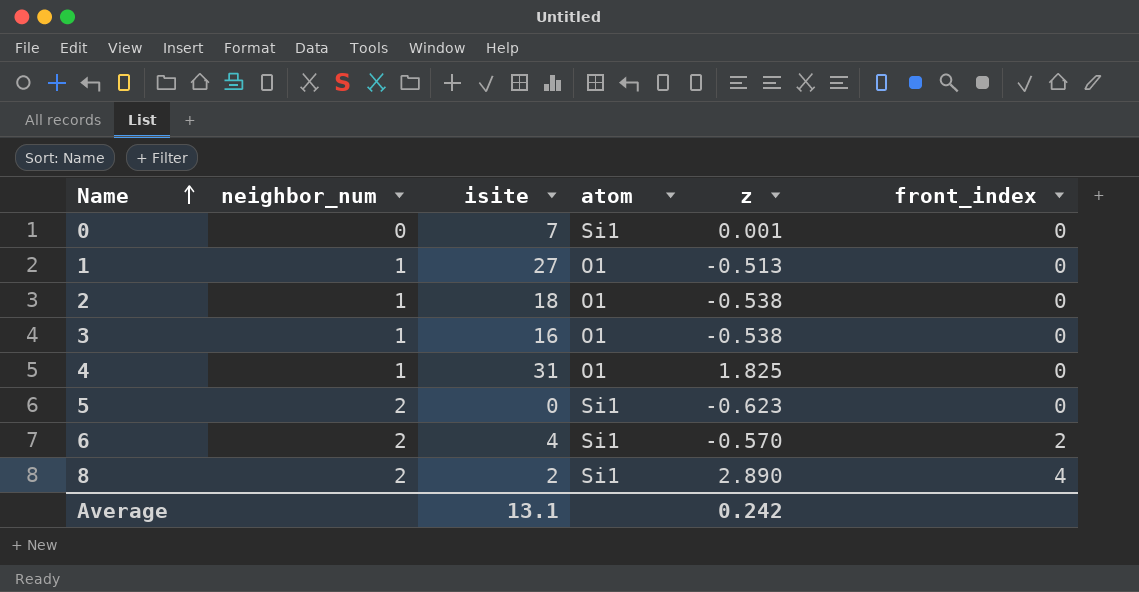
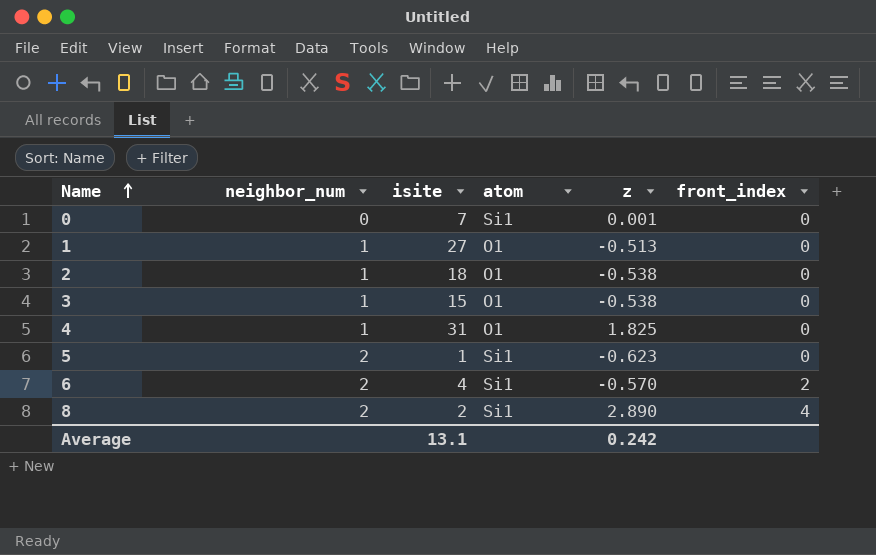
3 | isite: 16 -> 15
5 | isite: 0 -> 1

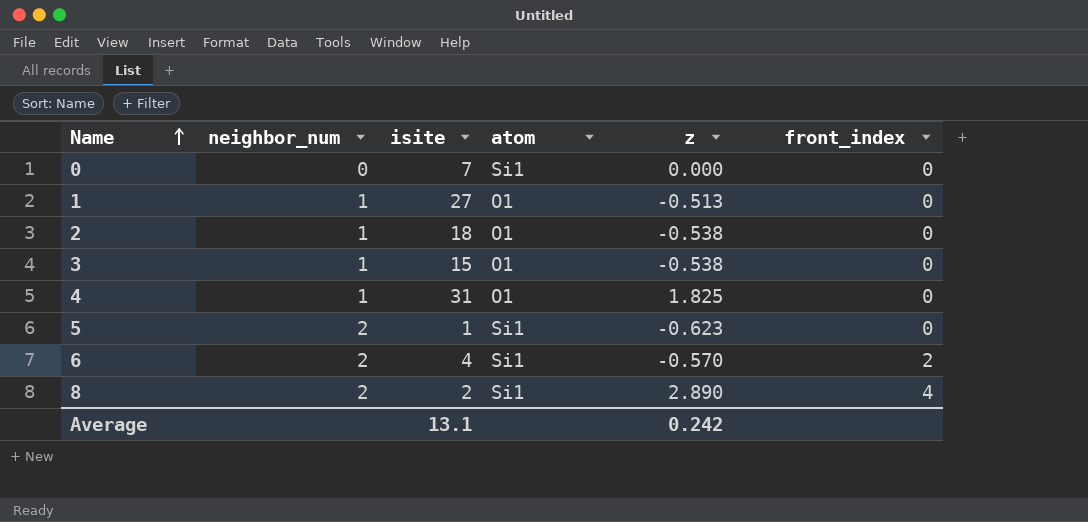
0 | z: 0.001 -> 0.000

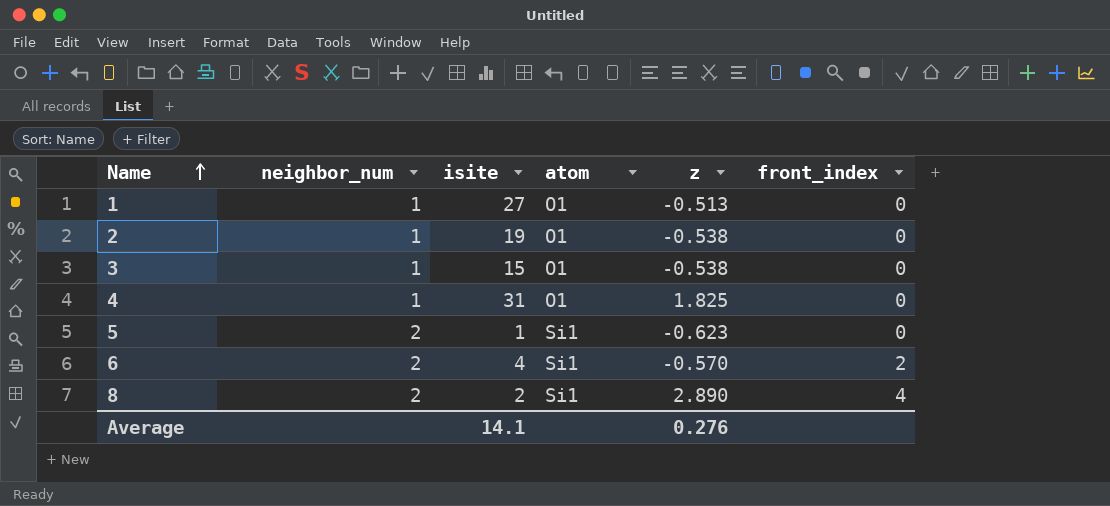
row 0: 0 | 7 | Si1 | 0.000 | 0 -> none
2 | isite: 18 -> 19
Average | isite: 13.1 -> 14.1
Average | z: 0.242 -> 0.276

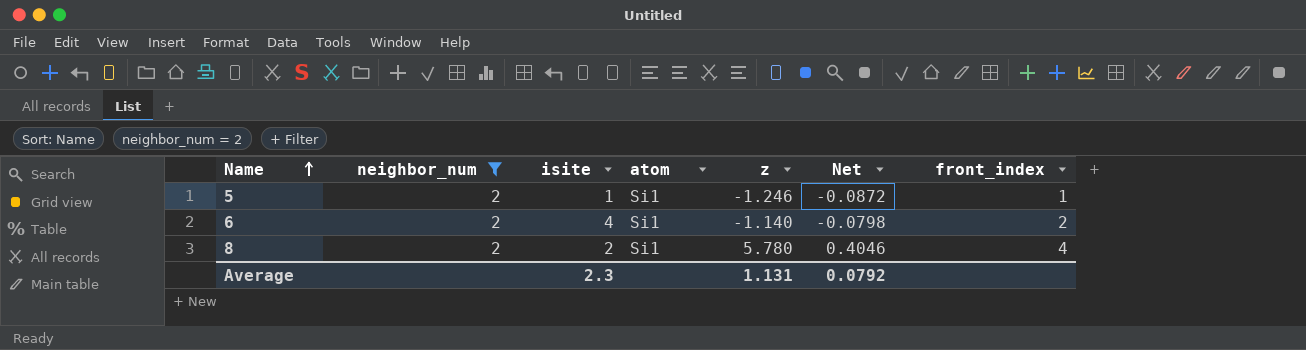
filter: none -> neighbor_num = 2
column Net | formula: none -> [z] * 0.07
5 | z: -0.623 -> -1.246
5 | front_index: 0 -> 1
6 | z: -0.570 -> -1.140
8 | z: 2.890 -> 5.780
Average | isite: 14.1 -> 2.3
Average | z: 0.276 -> 1.131

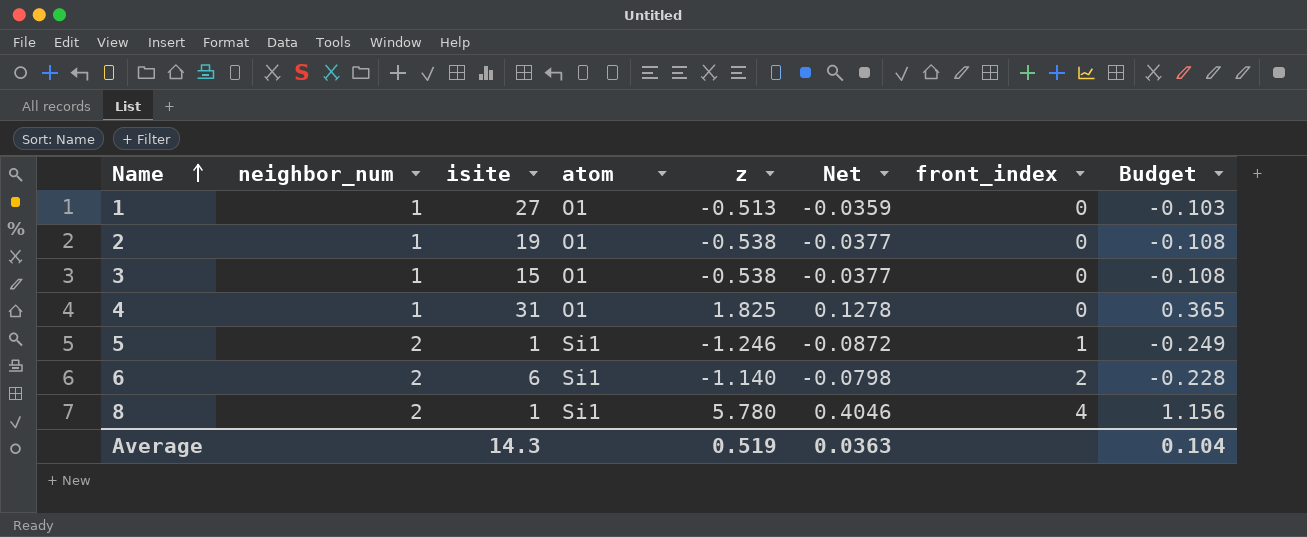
filter: neighbor_num = 2 -> none
column Budget | formula: none -> [z] * 0.2
6 | isite: 4 -> 6
8 | isite: 2 -> 1
Average | isite: 2.3 -> 14.3
Average | z: 1.131 -> 0.519
Average | Net: 0.0792 -> 0.0363

